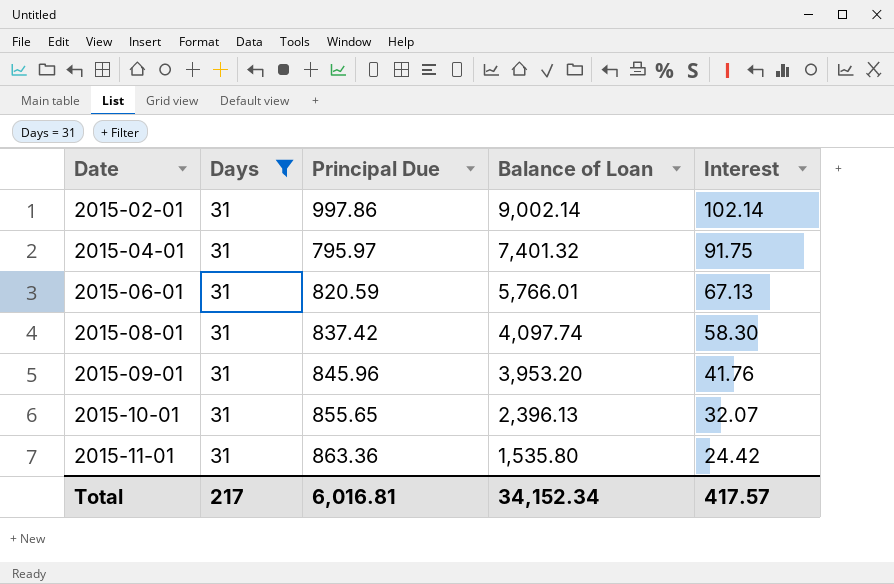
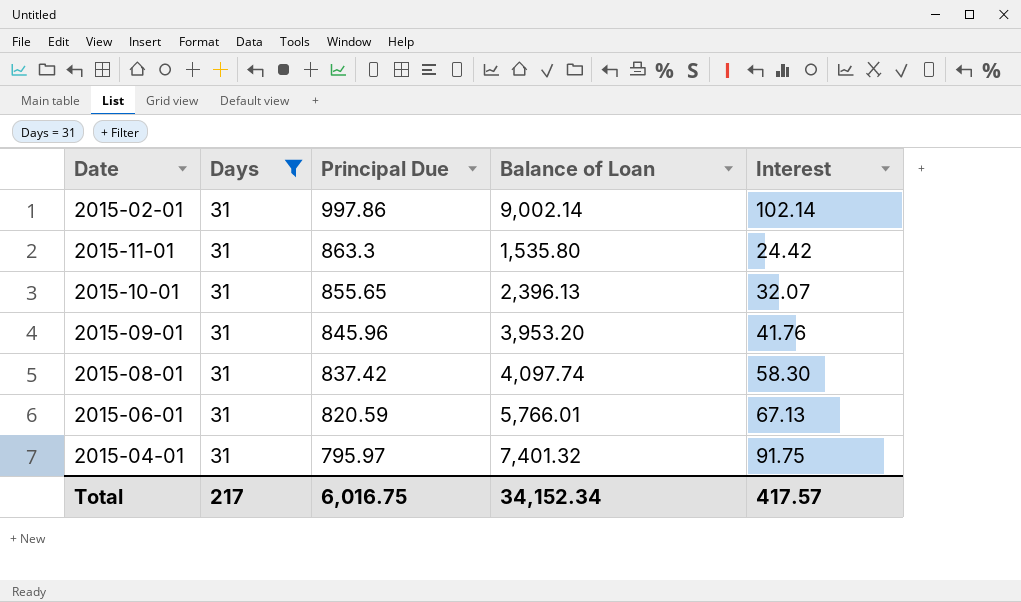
row order: Date ascending -> Principal Due descending
2015-11-01 | Principal Due: 863.36 -> 863.3
Total | Principal Due: 6,016.81 -> 6,016.75

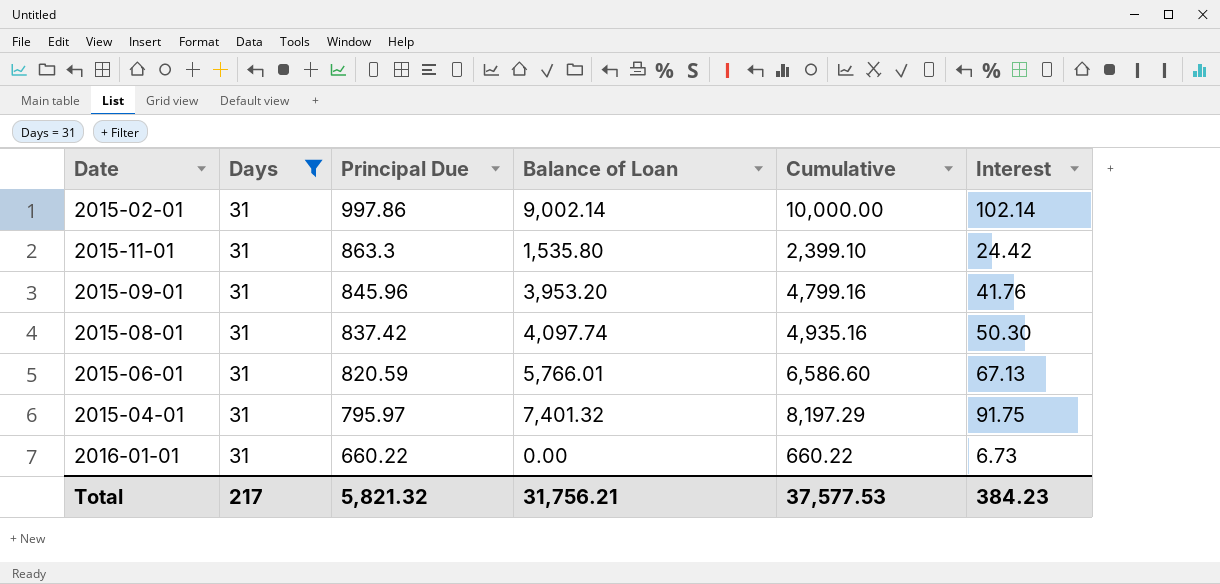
column Cumulative | formula: none -> [Principal Due] + [Balance of Loan]
row 2015-10-01: 31 | 855.65 | 2,396.13 | 32.07 -> none
2015-08-01 | Interest: 58.30 -> 50.30
row 2016-01-01: none -> 31 | 660.22 | 0.00 | 660.22 | 6.73
Total | Principal Due: 6,016.75 -> 5,821.32
Total | Balance of Loan: 34,152.34 -> 31,756.21
Total | Interest: 417.57 -> 384.23

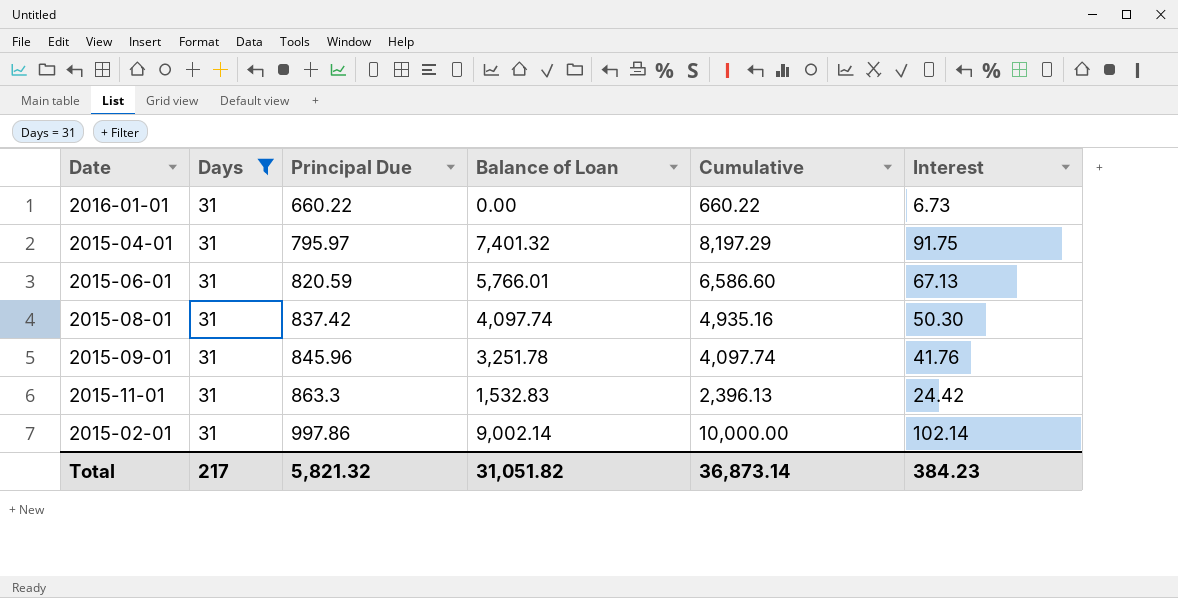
row order: Principal Due descending -> Principal Due ascending
2015-09-01 | Balance of Loan: 3,953.20 -> 3,251.78
2015-09-01 | Cumulative: 4,799.16 -> 4,097.74
2015-11-01 | Balance of Loan: 1,535.80 -> 1,532.83
2015-11-01 | Cumulative: 2,399.10 -> 2,396.13
Total | Balance of Loan: 31,756.21 -> 31,051.82
Total | Cumulative: 37,577.53 -> 36,873.14

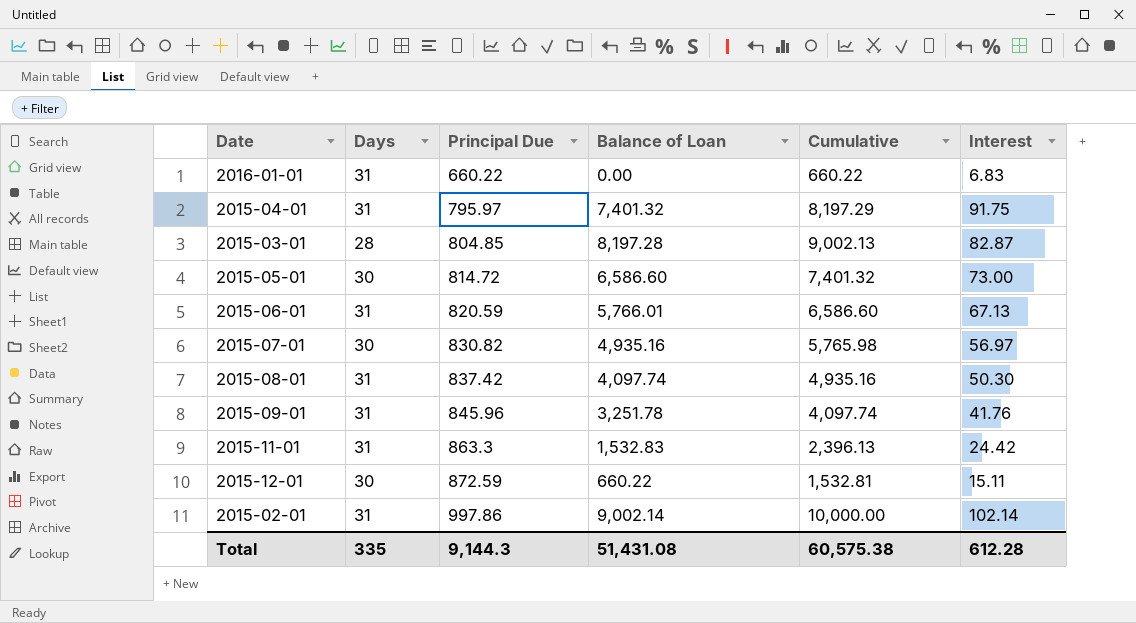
filter: Days = 31 -> none
2016-01-01 | Interest: 6.73 -> 6.83
Total | Days: 217 -> 335
Total | Principal Due: 5,821.32 -> 9,144.3
Total | Balance of Loan: 31,051.82 -> 51,431.08
Total | Cumulative: 36,873.14 -> 60,575.38
Total | Interest: 384.23 -> 612.28

